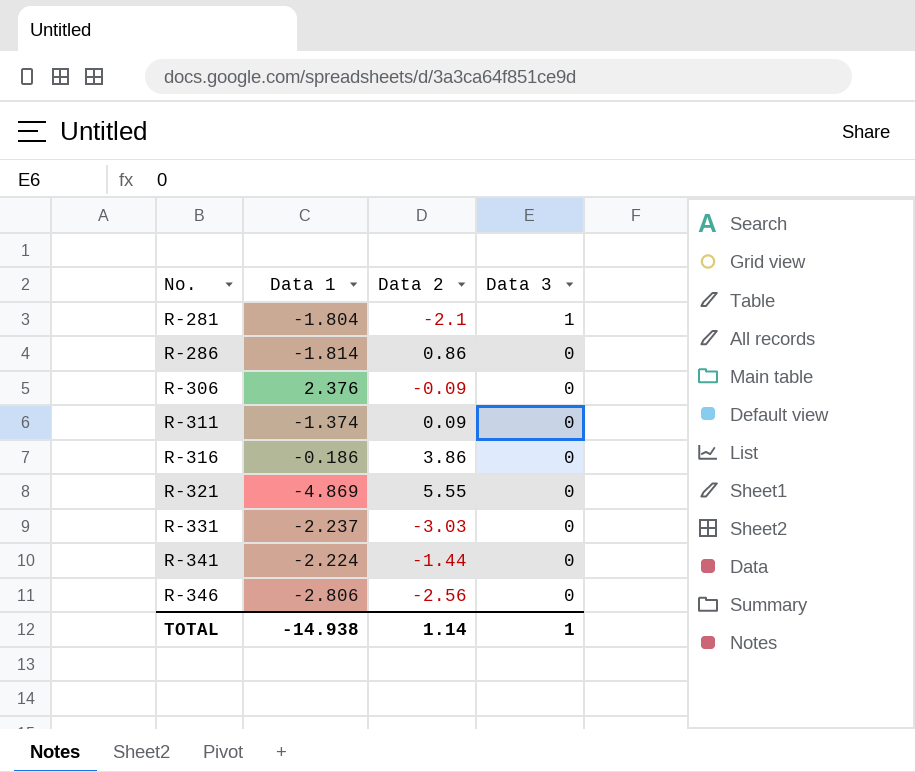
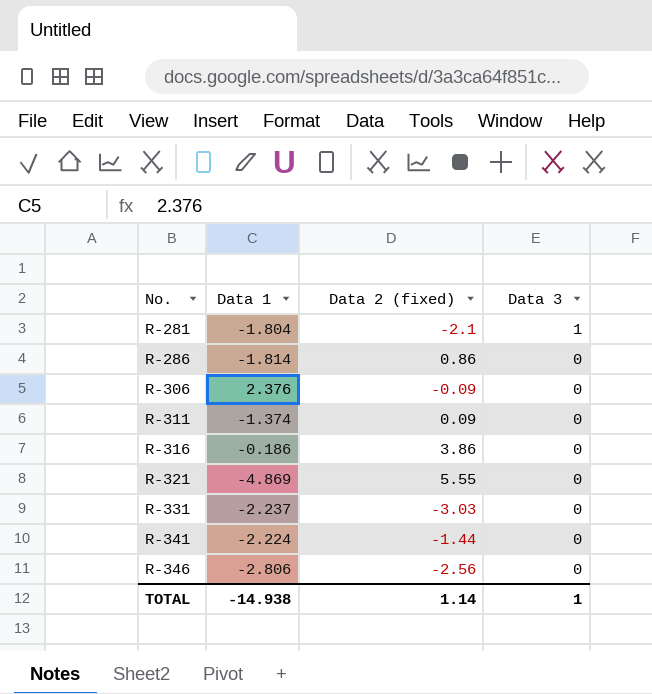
column name: Data 2 -> Data 2 (fixed)

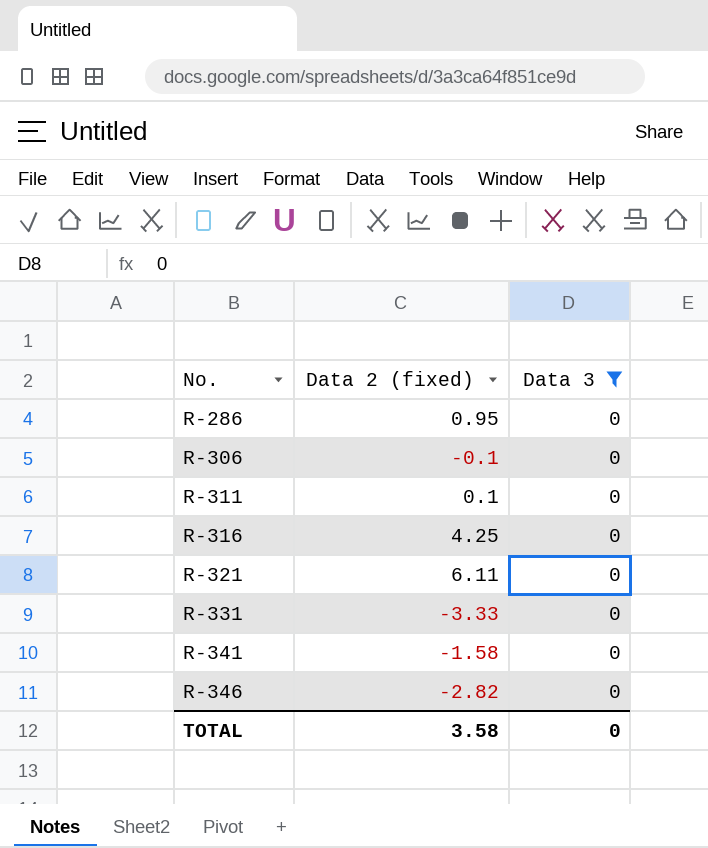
filter: none -> Data 3 = 0
column Data 1 | position: 2 -> none
R-286 | Data 2 (fixed): 0.86 -> 0.95
R-306 | Data 2 (fixed): -0.09 -> -0.1
R-311 | Data 2 (fixed): 0.09 -> 0.1
R-316 | Data 2 (fixed): 3.86 -> 4.25
R-321 | Data 2 (fixed): 5.55 -> 6.11
R-331 | Data 2 (fixed): -3.03 -> -3.33
R-341 | Data 2 (fixed): -1.44 -> -1.58
R-346 | Data 2 (fixed): -2.56 -> -2.82
TOTAL | Data 2 (fixed): 1.14 -> 3.58
TOTAL | Data 3: 1 -> 0

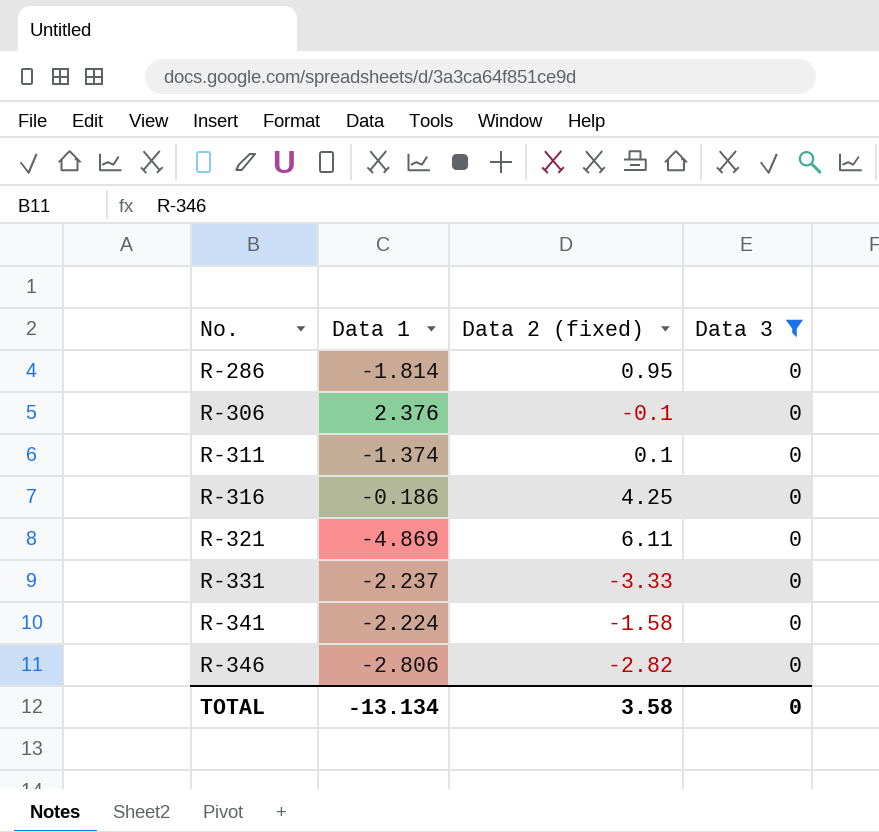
column Data 1 | position: none -> 2

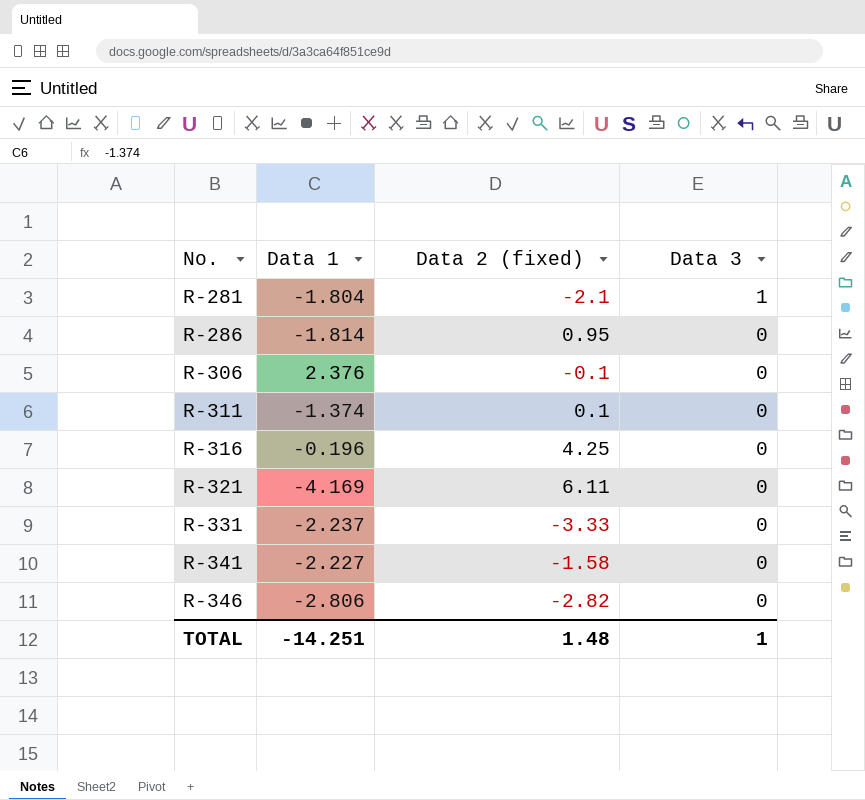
filter: Data 3 = 0 -> none
R-316 | Data 1: -0.186 -> -0.196
R-321 | Data 1: -4.869 -> -4.169
R-341 | Data 1: -2.224 -> -2.227
TOTAL | Data 1: -13.134 -> -14.251
TOTAL | Data 2 (fixed): 3.58 -> 1.48
TOTAL | Data 3: 0 -> 1

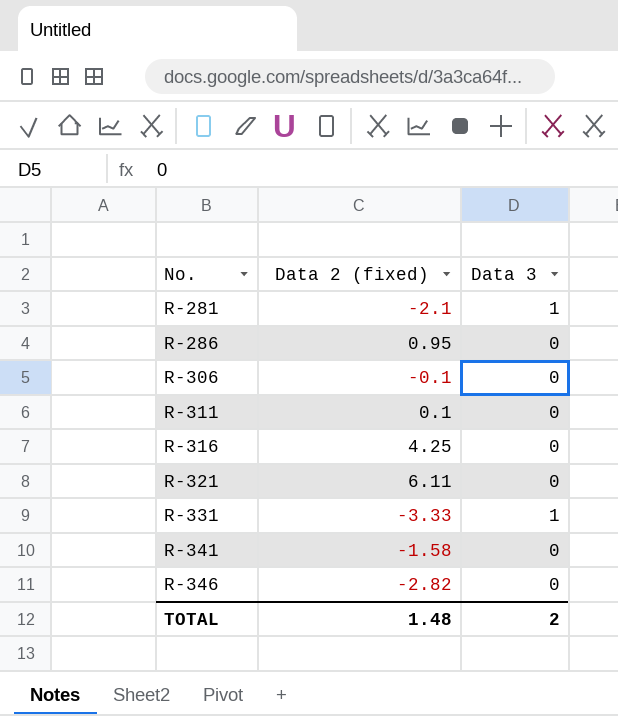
column Data 1 | position: 2 -> none
R-331 | Data 3: 0 -> 1
TOTAL | Data 3: 1 -> 2

